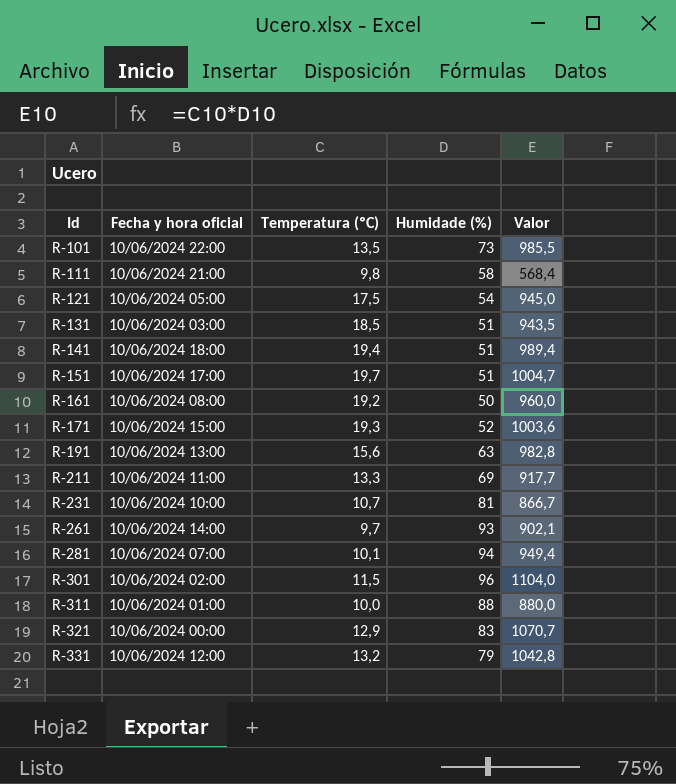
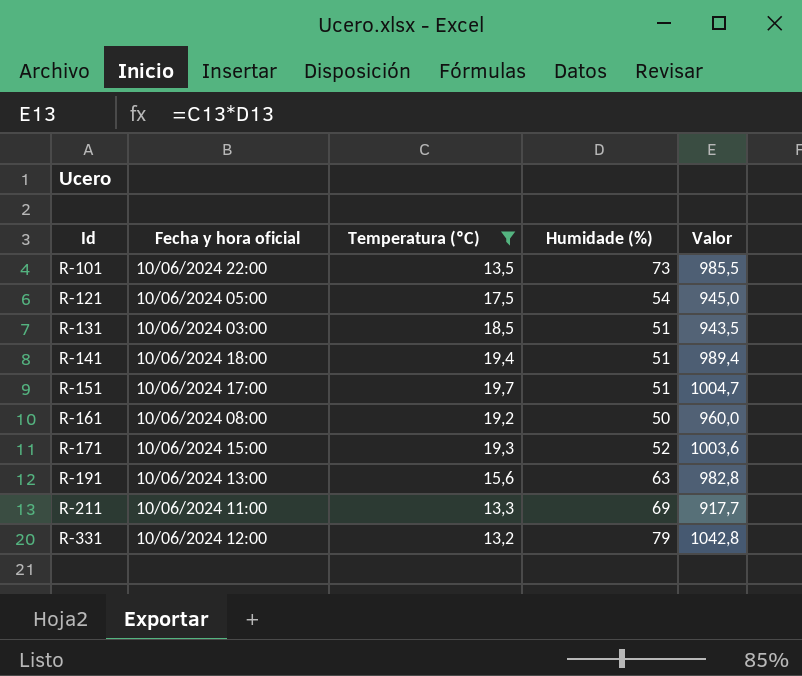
filter: none -> Temperatura (ºC) >= 13,2

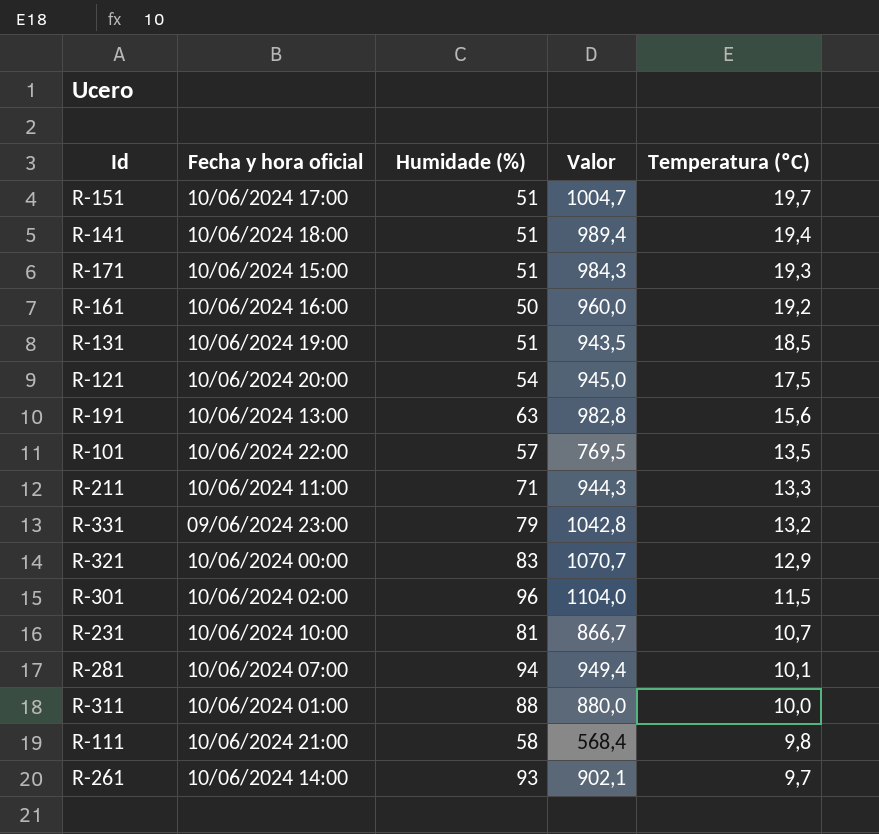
filter: Temperatura (ºC) >= 13,2 -> none
row order: Id ascending -> Temperatura (ºC) descending
column Temperatura (ºC) | position: 3 -> 5
R-171 | Humidade (%): 52 -> 51
R-171 | Valor: 1003,6 -> 984,3
R-161 | Fecha y hora oficial: 10/06/2024 08:00 -> 10/06/2024 16:00
R-131 | Fecha y hora oficial: 10/06/2024 03:00 -> 10/06/2024 19:00
R-121 | Fecha y hora oficial: 10/06/2024 05:00 -> 10/06/2024 20:00
R-101 | Humidade (%): 73 -> 57
R-101 | Valor: 985,5 -> 769,5
R-211 | Humidade (%): 69 -> 71
R-211 | Valor: 917,7 -> 944,3
R-331 | Fecha y hora oficial: 10/06/2024 12:00 -> 09/06/2024 23:00

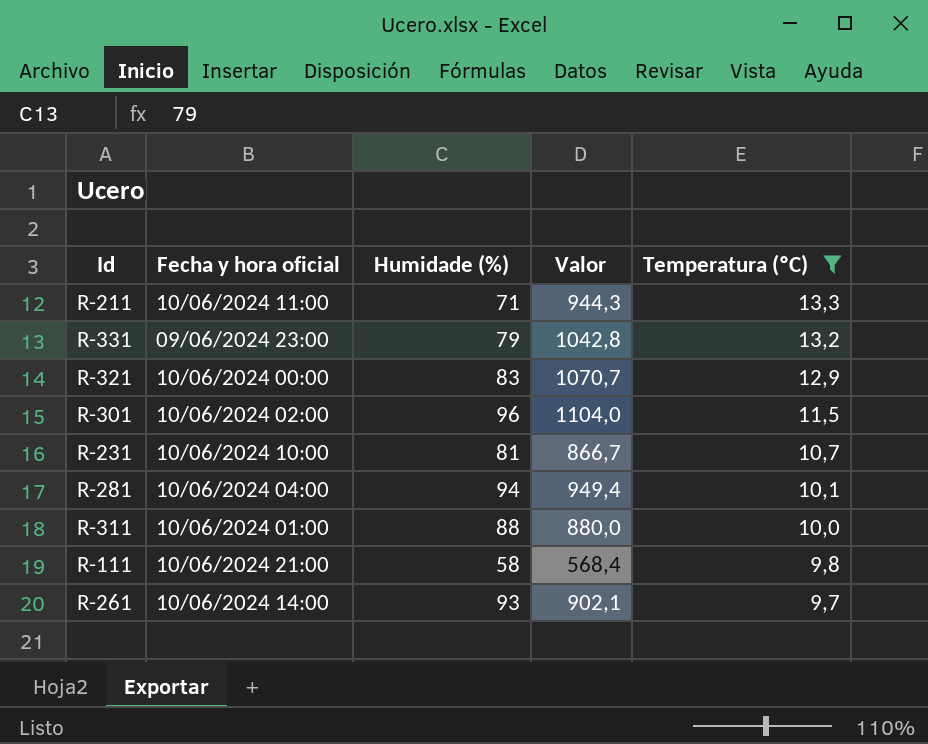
filter: none -> Temperatura (ºC) <= 13,3
R-281 | Fecha y hora oficial: 10/06/2024 07:00 -> 10/06/2024 04:00

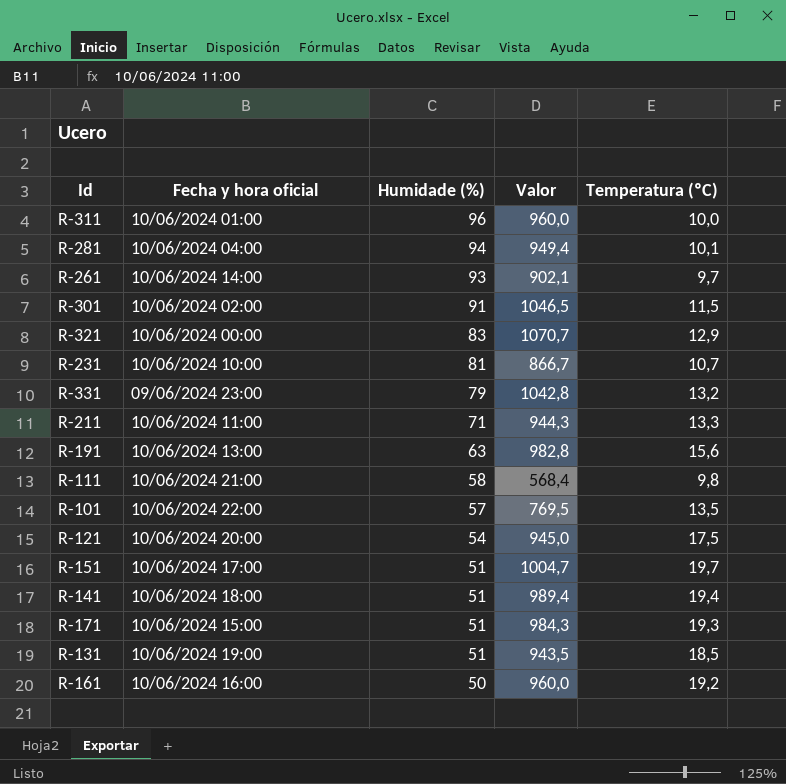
filter: Temperatura (ºC) <= 13,3 -> none
row order: Temperatura (ºC) descending -> Humidade (%) descending
R-311 | Humidade (%): 88 -> 96
R-311 | Valor: 880,0 -> 960,0
R-301 | Humidade (%): 96 -> 91
R-301 | Valor: 1104,0 -> 1046,5

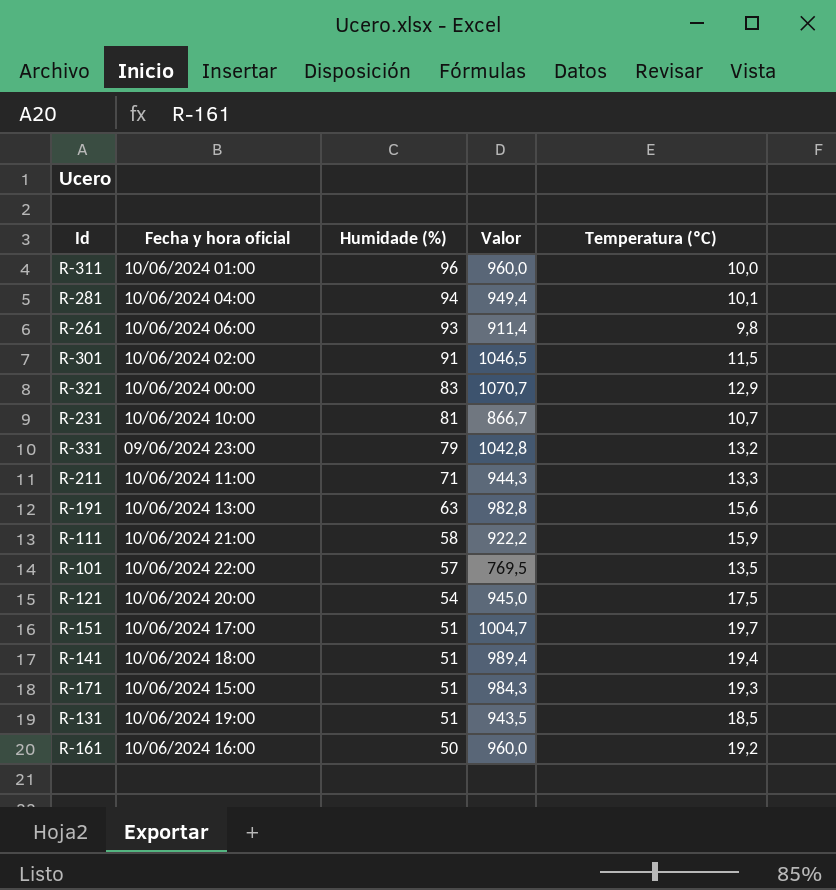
R-261 | Fecha y hora oficial: 10/06/2024 14:00 -> 10/06/2024 06:00
R-261 | Valor: 902,1 -> 911,4
R-261 | Temperatura (ºC): 9,7 -> 9,8
R-111 | Valor: 568,4 -> 922,2
R-111 | Temperatura (ºC): 9,8 -> 15,9

